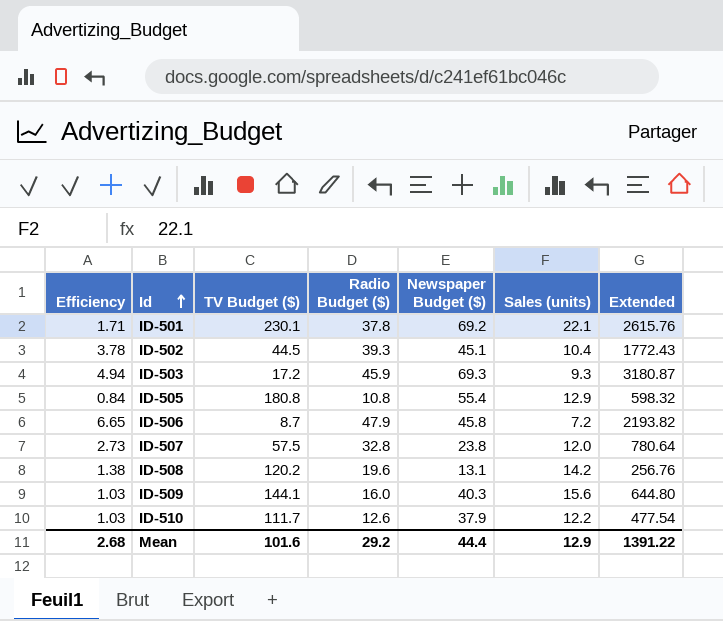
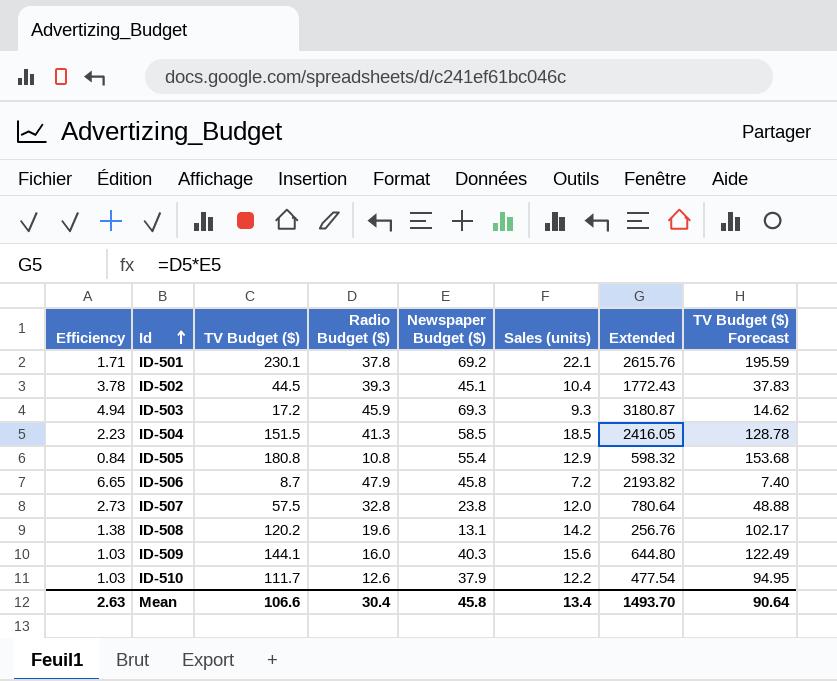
column TV Budget ($) Forecast | formula: none -> [TV Budget ($)] * 0.85
row ID-504: none -> 2.23 | 151.5 | 41.3 | 58.5 | 18.5 | 2416.05 | 128.78
Mean | Efficiency: 2.68 -> 2.63
Mean | TV Budget ($): 101.6 -> 106.6
Mean | Radio Budget ($): 29.2 -> 30.4
Mean | Newspaper Budget ($): 44.4 -> 45.8
Mean | Sales (units): 12.9 -> 13.4
Mean | Extended: 1391.22 -> 1493.70

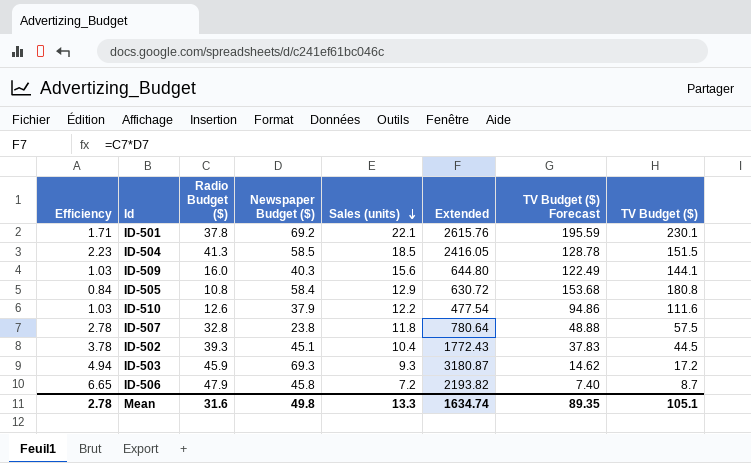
row order: Id ascending -> Sales (units) descending
column TV Budget ($) | position: 3 -> 8
row ID-508: 1.38 | 120.2 | 19.6 | 13.1 | 14.2 | 256.76 | 102.17 -> none
ID-505 | Newspaper Budget ($): 55.4 -> 58.4
ID-505 | Extended: 598.32 -> 630.72
ID-510 | TV Budget ($) Forecast: 94.95 -> 94.86
ID-510 | TV Budget ($): 111.7 -> 111.6
ID-507 | Efficiency: 2.73 -> 2.78
ID-507 | Sales (units): 12.0 -> 11.8
Mean | Efficiency: 2.63 -> 2.78
Mean | Radio Budget ($): 30.4 -> 31.6
Mean | Newspaper Budget ($): 45.8 -> 49.8
Mean | Sales (units): 13.4 -> 13.3
Mean | Extended: 1493.70 -> 1634.74
Mean | TV Budget ($) Forecast: 90.64 -> 89.35
Mean | TV Budget ($): 106.6 -> 105.1

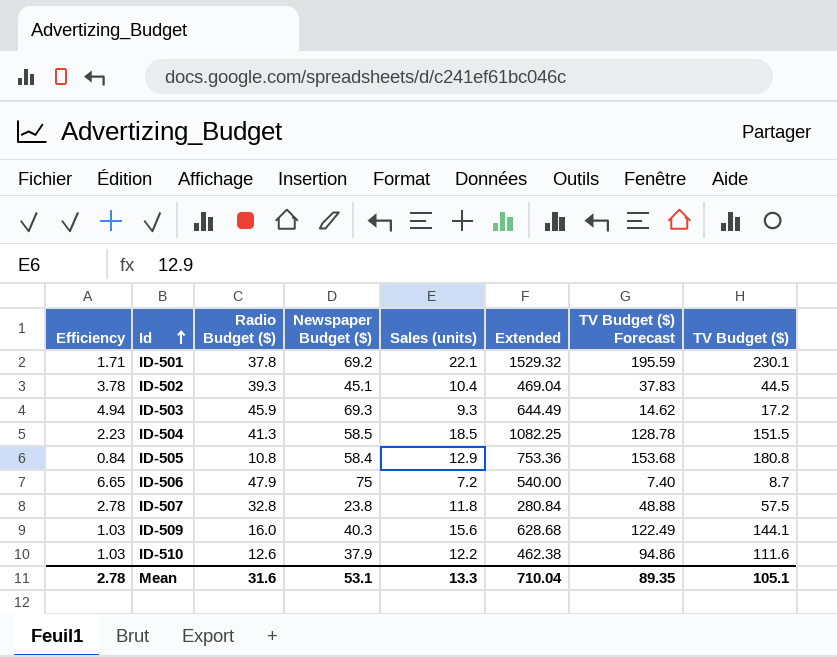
row order: Sales (units) descending -> Id ascending
column Extended | formula: [Radio Budget ($)] * [Newspaper Budget ($)] -> [Newspaper Budget ($)] * [Sales (units)]
ID-506 | Newspaper Budget ($): 45.8 -> 75
Mean | Newspaper Budget ($): 49.8 -> 53.1
Mean | Extended: 1634.74 -> 710.04

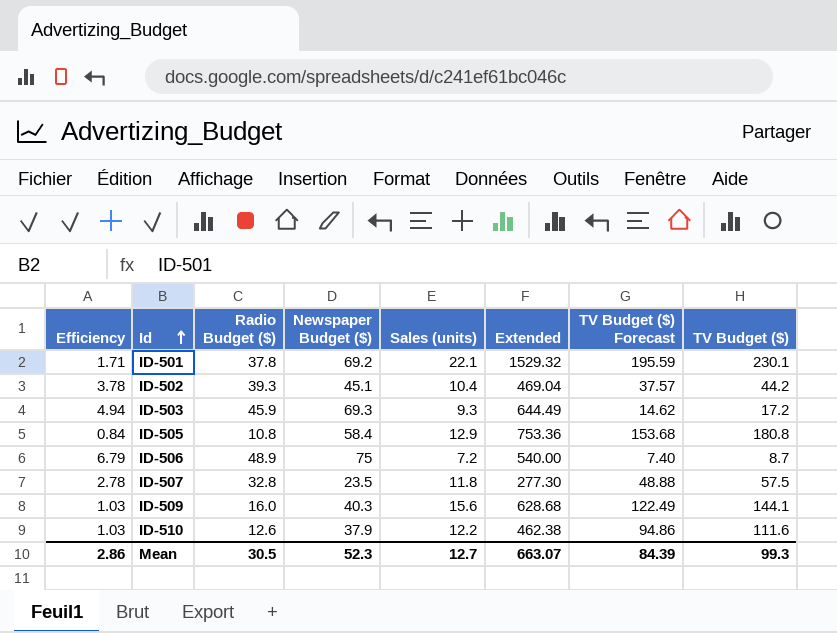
row ID-504: 2.23 | 41.3 | 58.5 | 18.5 | 1082.25 | 128.78 | 151.5 -> none
ID-502 | TV Budget ($) Forecast: 37.83 -> 37.57
ID-502 | TV Budget ($): 44.5 -> 44.2
ID-506 | Efficiency: 6.65 -> 6.79
ID-506 | Radio Budget ($): 47.9 -> 48.9
ID-507 | Newspaper Budget ($): 23.8 -> 23.5
ID-507 | Extended: 280.84 -> 277.30
Mean | Efficiency: 2.78 -> 2.86
Mean | Radio Budget ($): 31.6 -> 30.5
Mean | Newspaper Budget ($): 53.1 -> 52.3
Mean | Sales (units): 13.3 -> 12.7
Mean | Extended: 710.04 -> 663.07
Mean | TV Budget ($) Forecast: 89.35 -> 84.39
Mean | TV Budget ($): 105.1 -> 99.3

